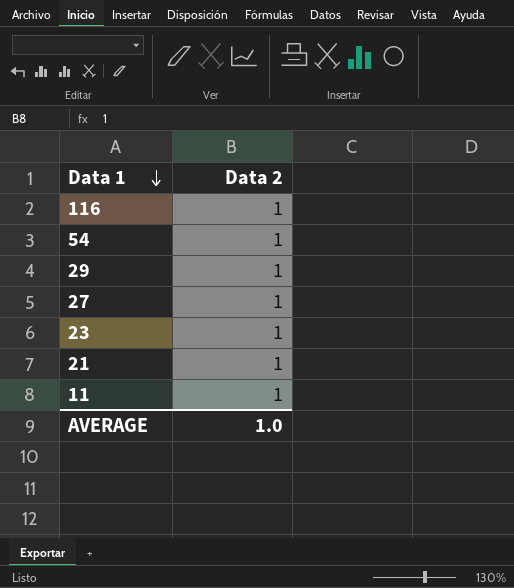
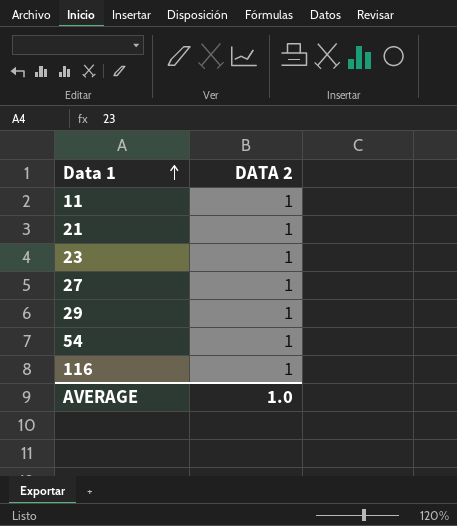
row order: Data 1 descending -> Data 1 ascending
column name: Data 2 -> DATA 2

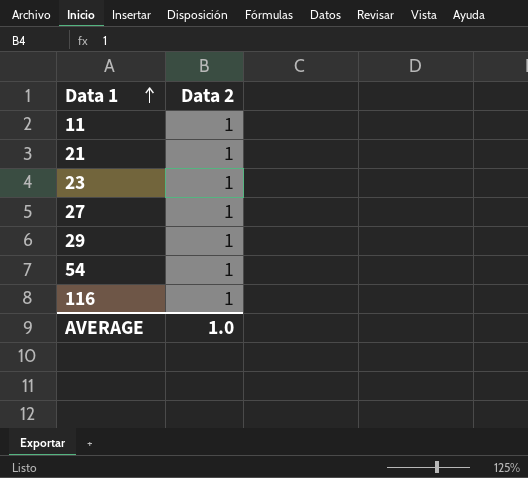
column name: DATA 2 -> Data 2

